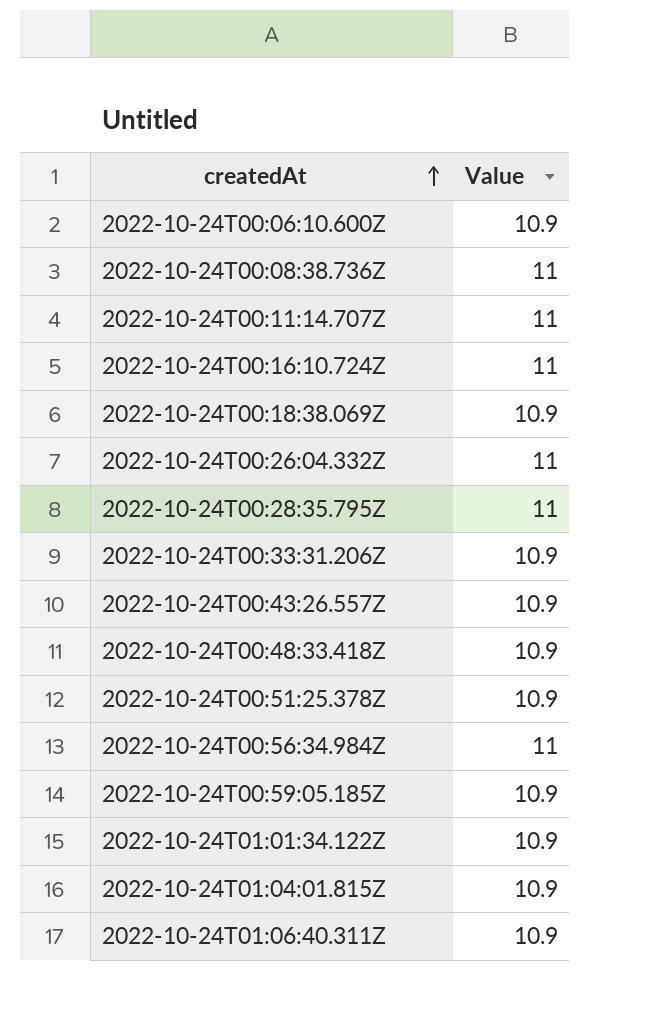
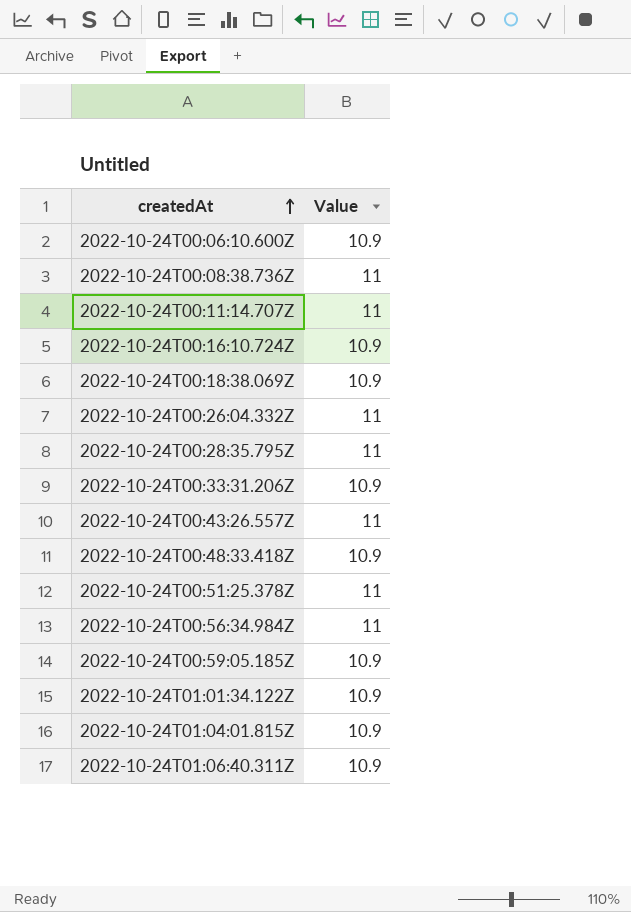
2022-10-24T00:16:10.724Z | Value: 11 -> 10.9
2022-10-24T00:43:26.557Z | Value: 10.9 -> 11
2022-10-24T00:51:25.378Z | Value: 10.9 -> 11

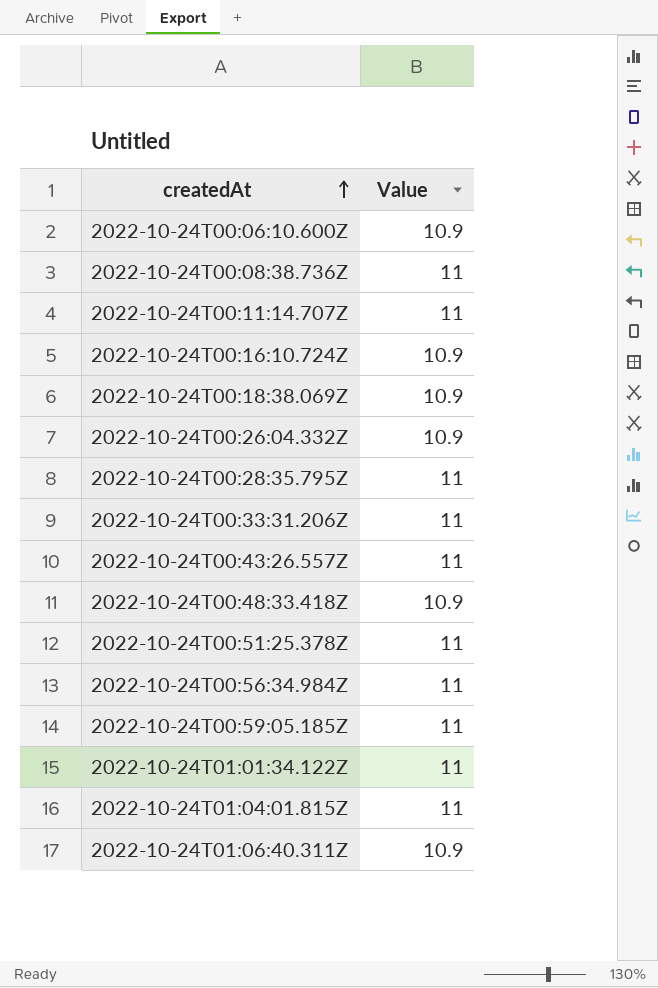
2022-10-24T00:26:04.332Z | Value: 11 -> 10.9
2022-10-24T00:33:31.206Z | Value: 10.9 -> 11
2022-10-24T00:59:05.185Z | Value: 10.9 -> 11
2022-10-24T01:01:34.122Z | Value: 10.9 -> 11
2022-10-24T01:04:01.815Z | Value: 10.9 -> 11

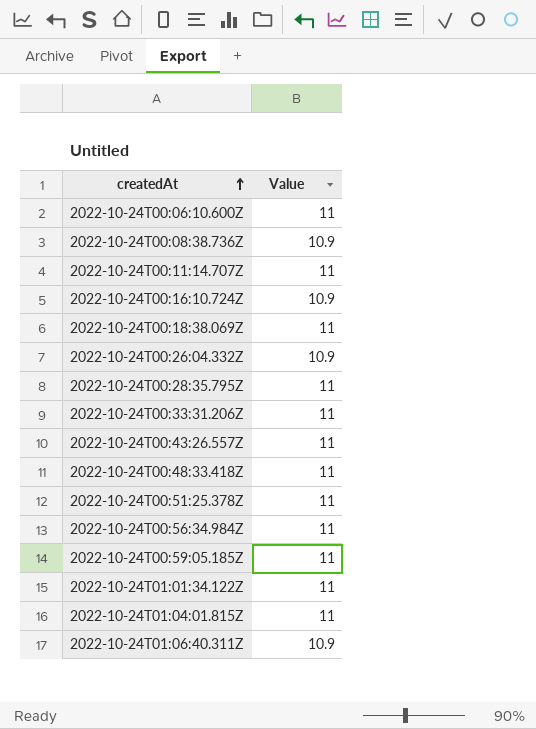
2022-10-24T00:06:10.600Z | Value: 10.9 -> 11
2022-10-24T00:08:38.736Z | Value: 11 -> 10.9
2022-10-24T00:18:38.069Z | Value: 10.9 -> 11
2022-10-24T00:48:33.418Z | Value: 10.9 -> 11

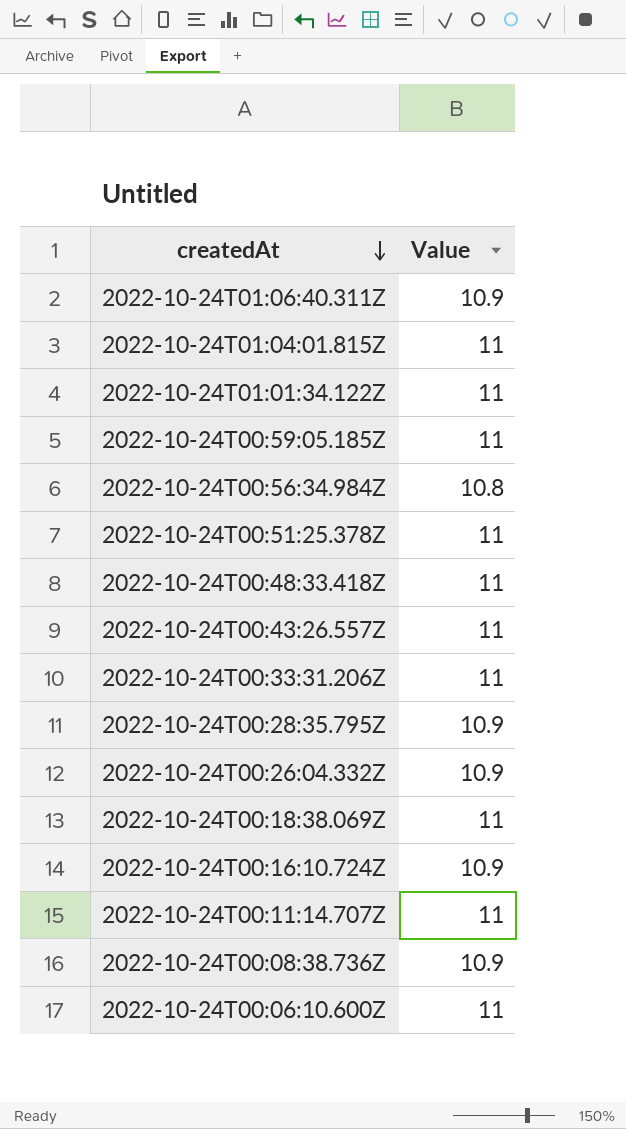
row order: createdAt ascending -> createdAt descending
2022-10-24T00:56:34.984Z | Value: 11 -> 10.8
2022-10-24T00:28:35.795Z | Value: 11 -> 10.9

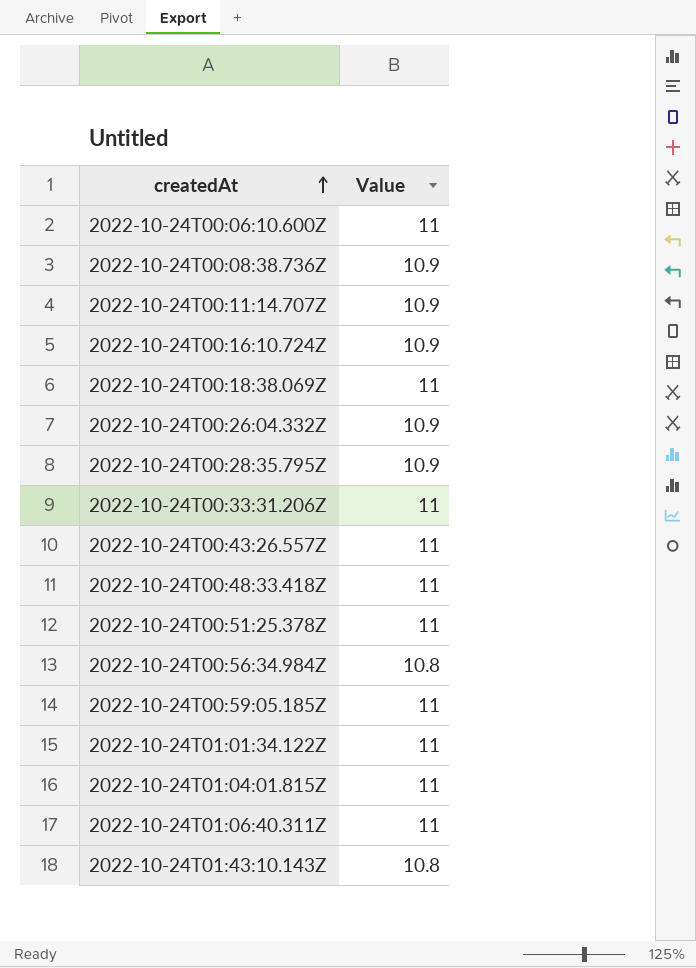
row order: createdAt descending -> createdAt ascending
2022-10-24T00:11:14.707Z | Value: 11 -> 10.9
2022-10-24T01:06:40.311Z | Value: 10.9 -> 11
row 2022-10-24T01:43:10.143Z: none -> 10.8

